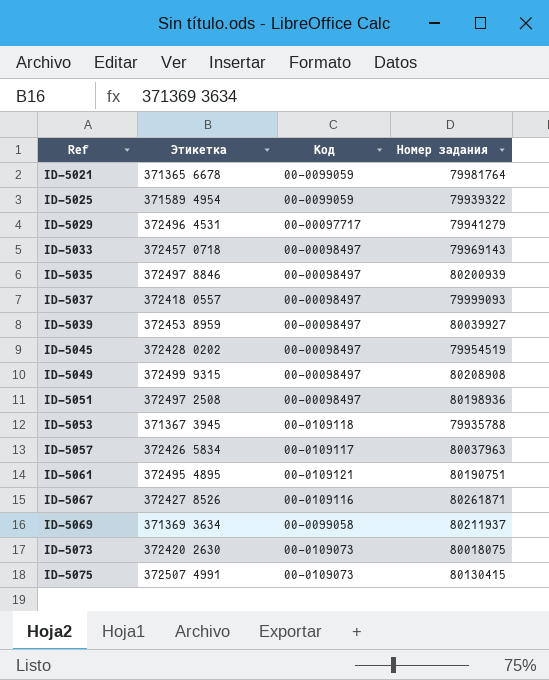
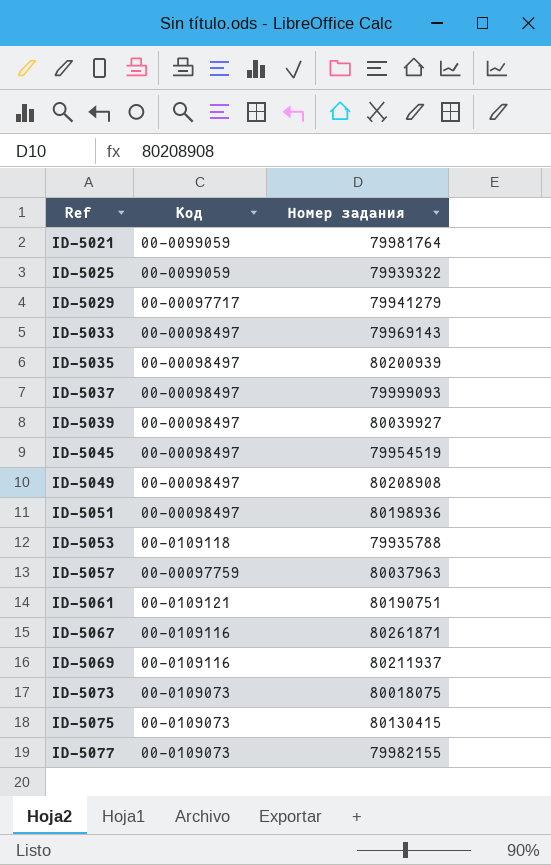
column Этикетка | position: 2 -> none
ID-5057 | Код: 00-0109117 -> 00-00097759
ID-5069 | Код: 00-0099058 -> 00-0109116
row ID-5077: none -> 00-0109073 | 79982155

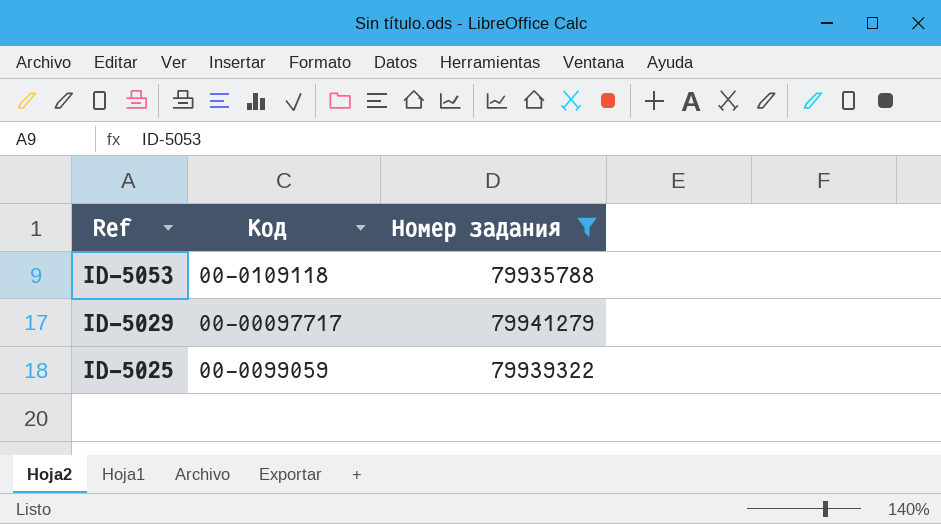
filter: none -> Номер задания <= 79941279
row order: Ref ascending -> Ref descending

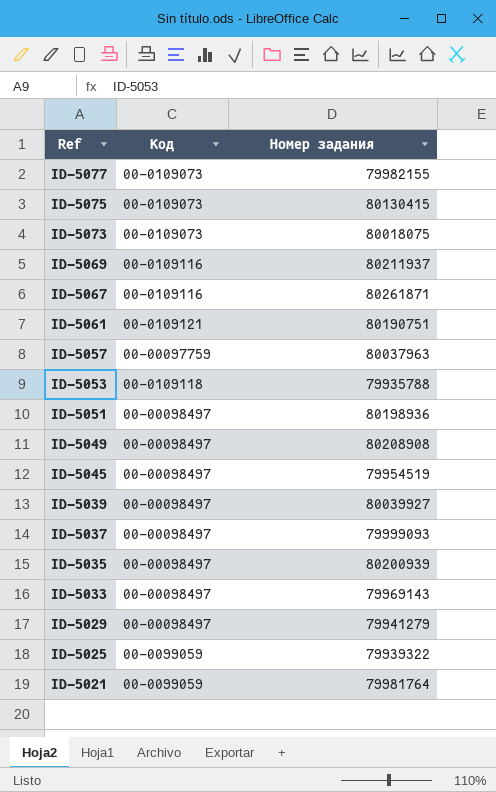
filter: Номер задания <= 79941279 -> none
ID-5029 | Код: 00-00097717 -> 00-00098497

